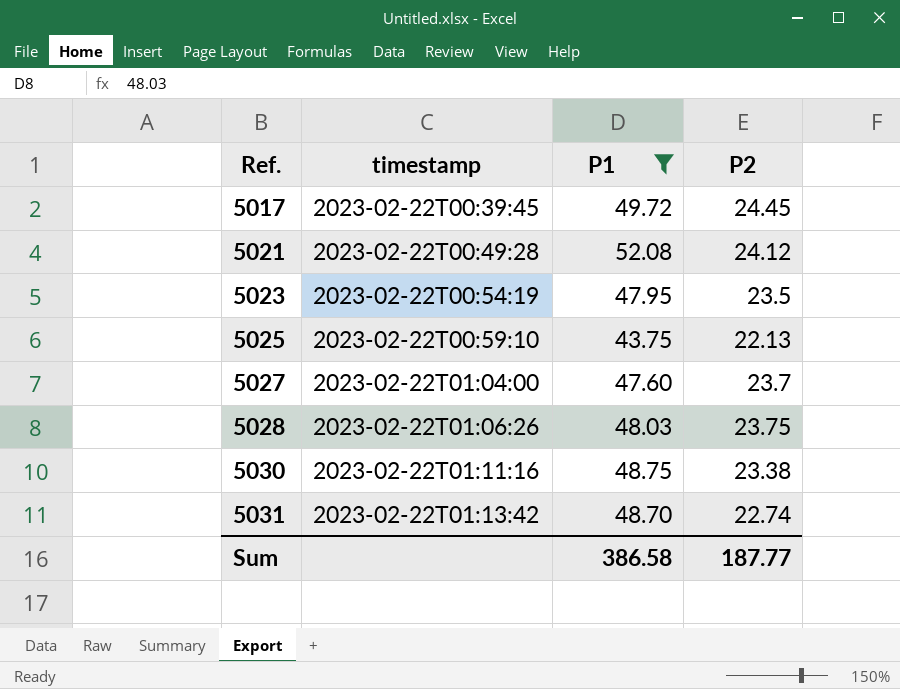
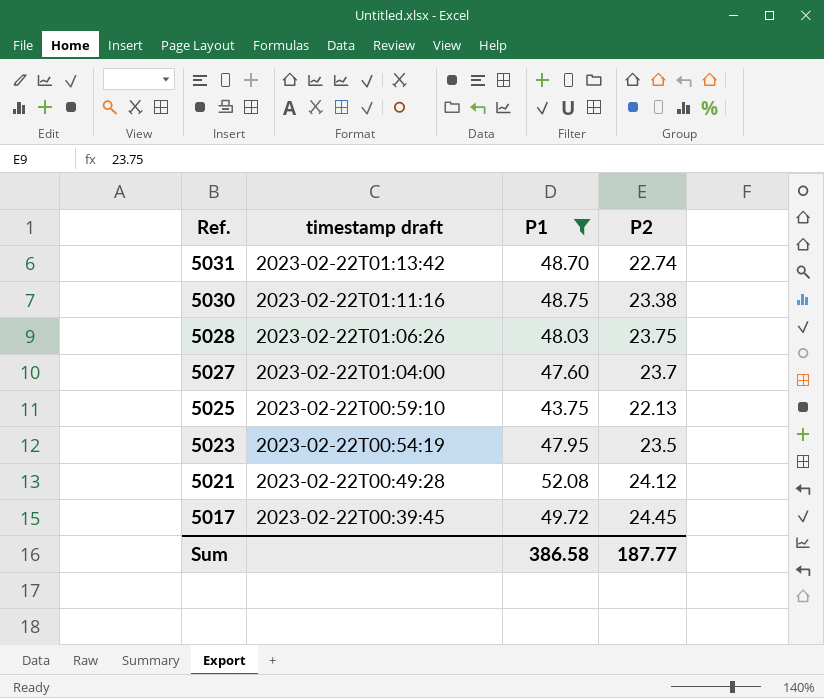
row order: Ref. ascending -> Ref. descending
column name: timestamp -> timestamp draft

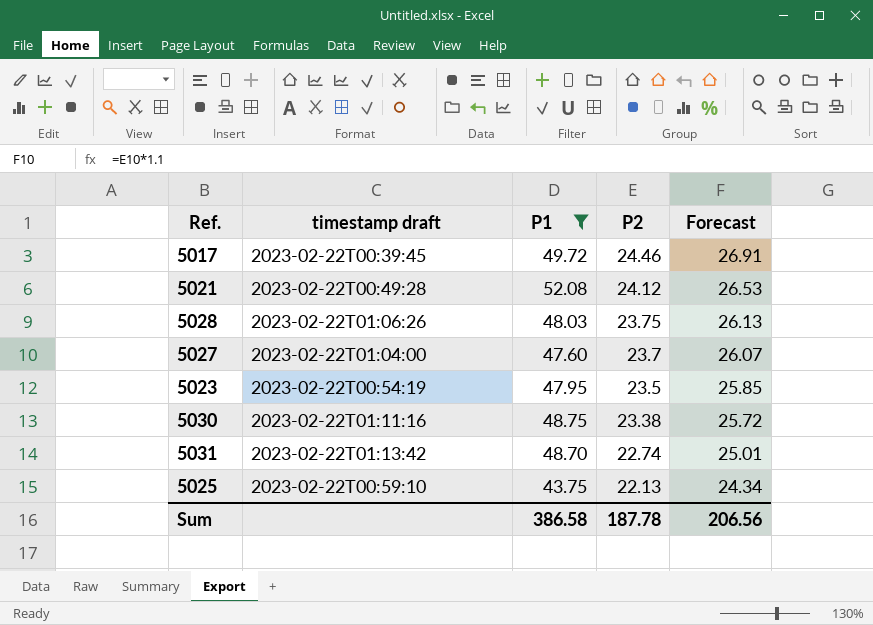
row order: Ref. descending -> P2 descending
column Forecast | formula: none -> [P2] * 1.1
5017 | P2: 24.45 -> 24.46
Sum | P2: 187.77 -> 187.78

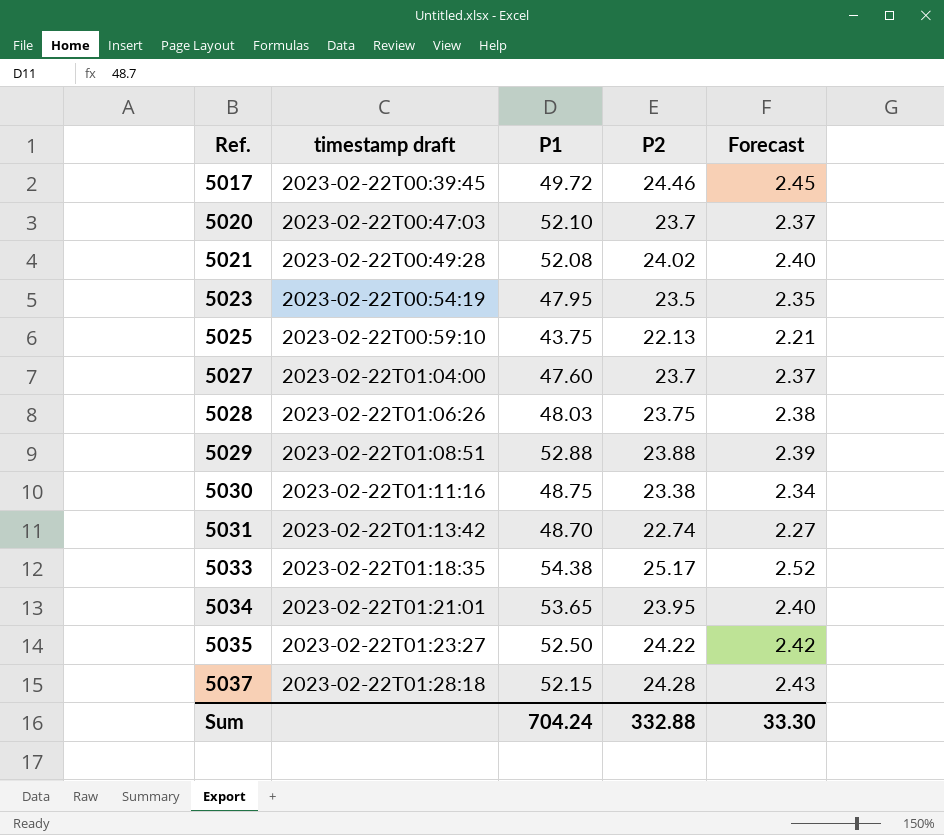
filter: P1 <= 52.08 -> none
row order: P2 descending -> Ref. ascending
column Forecast | formula: [P2] * 1.1 -> [P2] * 0.1
5021 | P2: 24.12 -> 24.02
Sum | P1: 386.58 -> 704.24
Sum | P2: 187.78 -> 332.88
Sum | Forecast: 206.56 -> 33.30

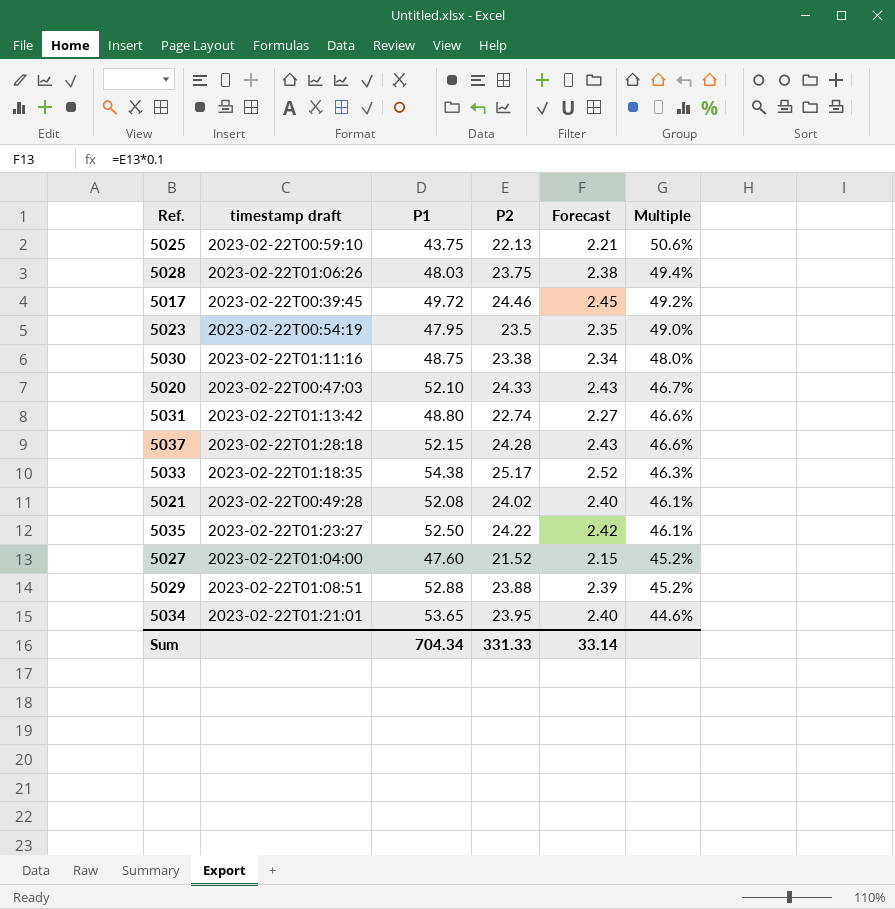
row order: Ref. ascending -> Multiple descending
column Multiple | formula: none -> [P2] / [P1]
5020 | P2: 23.7 -> 24.33
5020 | Forecast: 2.37 -> 2.43
5031 | P1: 48.70 -> 48.80
5027 | P2: 23.7 -> 21.52
5027 | Forecast: 2.37 -> 2.15
Sum | P1: 704.24 -> 704.34
Sum | P2: 332.88 -> 331.33
Sum | Forecast: 33.30 -> 33.14

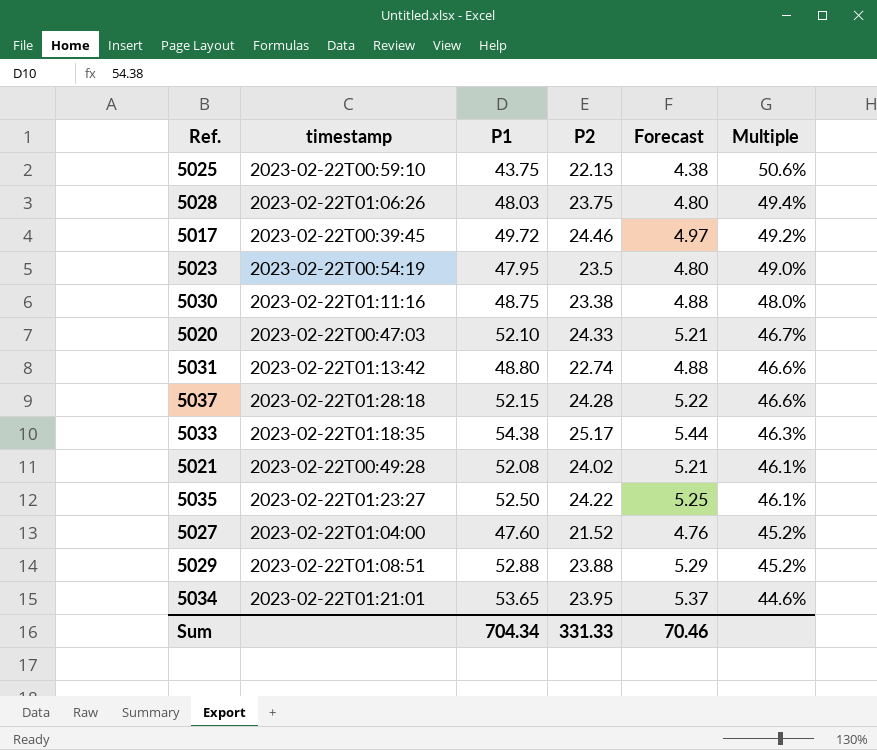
column name: timestamp draft -> timestamp
column Forecast | formula: [P2] * 0.1 -> [P1] * 0.1
Sum | Forecast: 33.14 -> 70.46

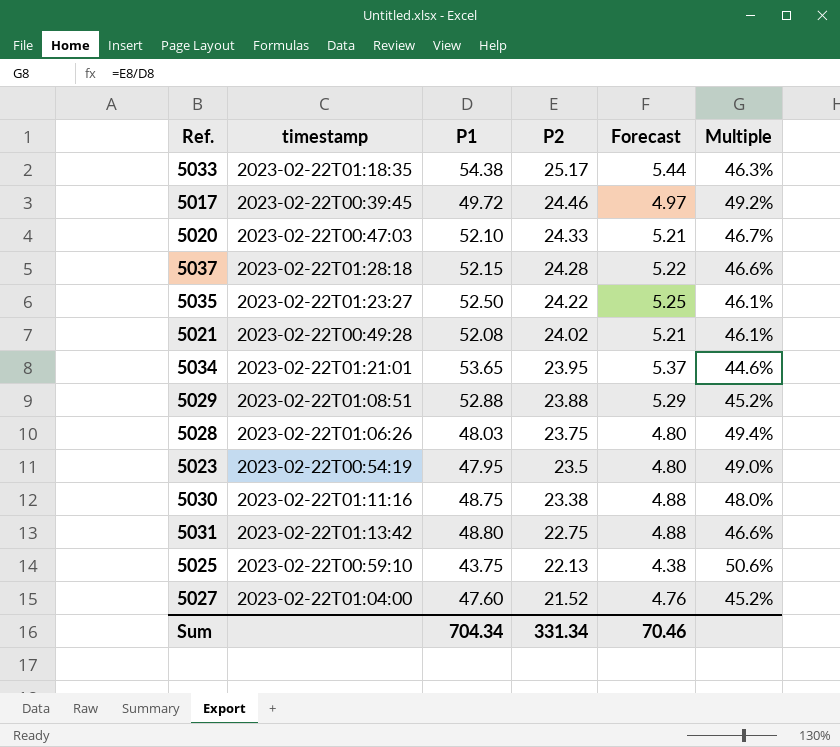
row order: Multiple descending -> P2 descending
5031 | P2: 22.74 -> 22.75
Sum | P2: 331.33 -> 331.34

